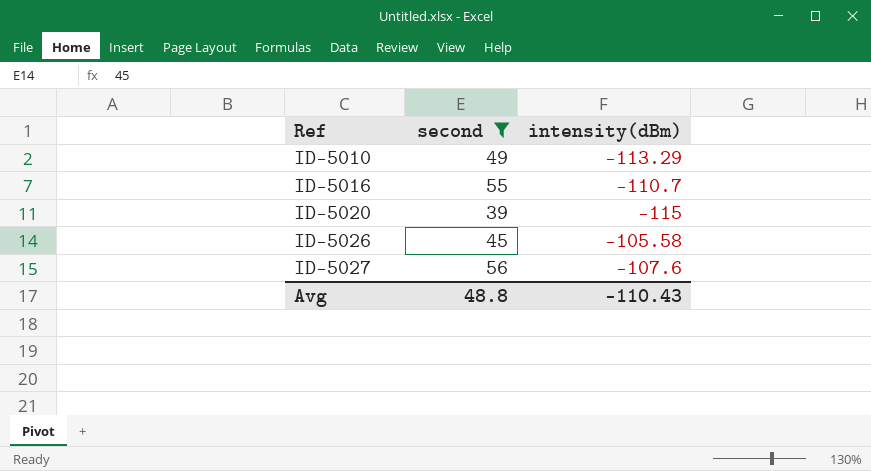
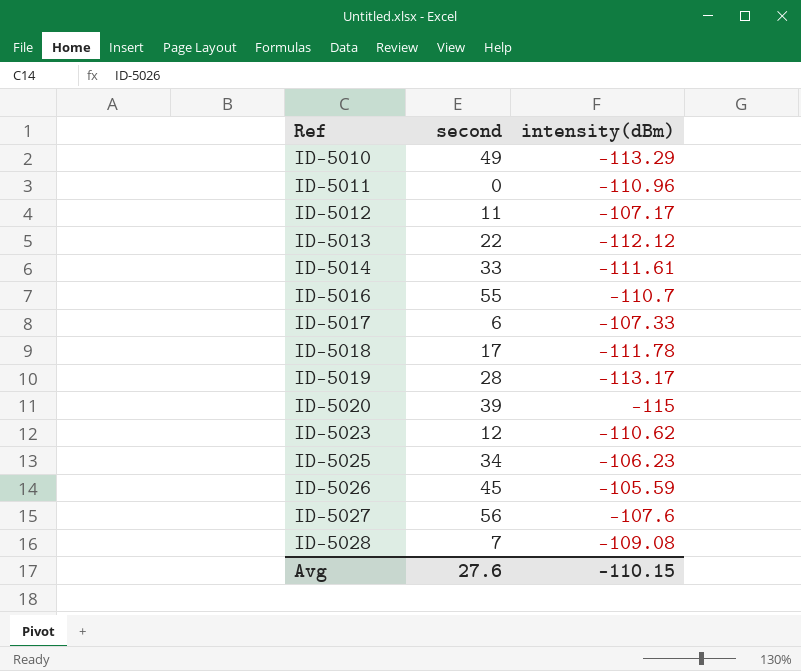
filter: second >= 39 -> none
ID-5026 | intensity(dBm): -105.58 -> -105.59
Avg | second: 48.8 -> 27.6
Avg | intensity(dBm): -110.43 -> -110.15

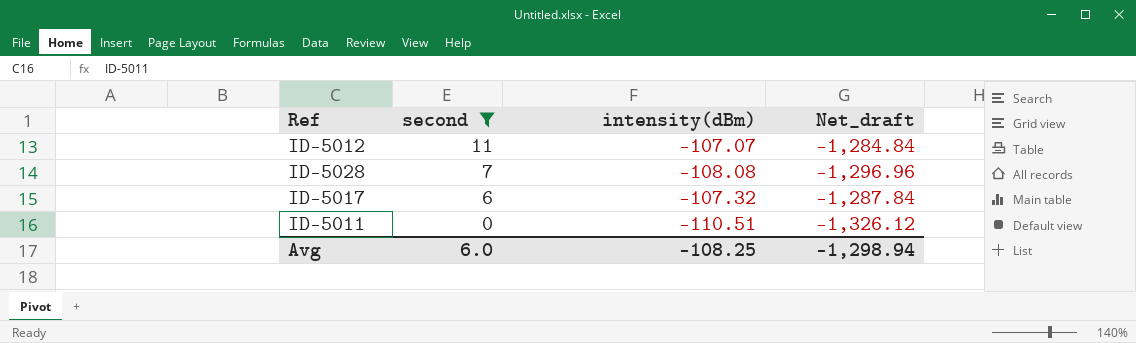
filter: none -> second <= 11
row order: Ref ascending -> second descending
column Net_draft | formula: none -> [intensity(dBm)] * 12
ID-5012 | intensity(dBm): -107.17 -> -107.07
ID-5028 | intensity(dBm): -109.08 -> -108.08
ID-5017 | intensity(dBm): -107.33 -> -107.32
ID-5011 | intensity(dBm): -110.96 -> -110.51
Avg | second: 27.6 -> 6.0
Avg | intensity(dBm): -110.15 -> -108.25

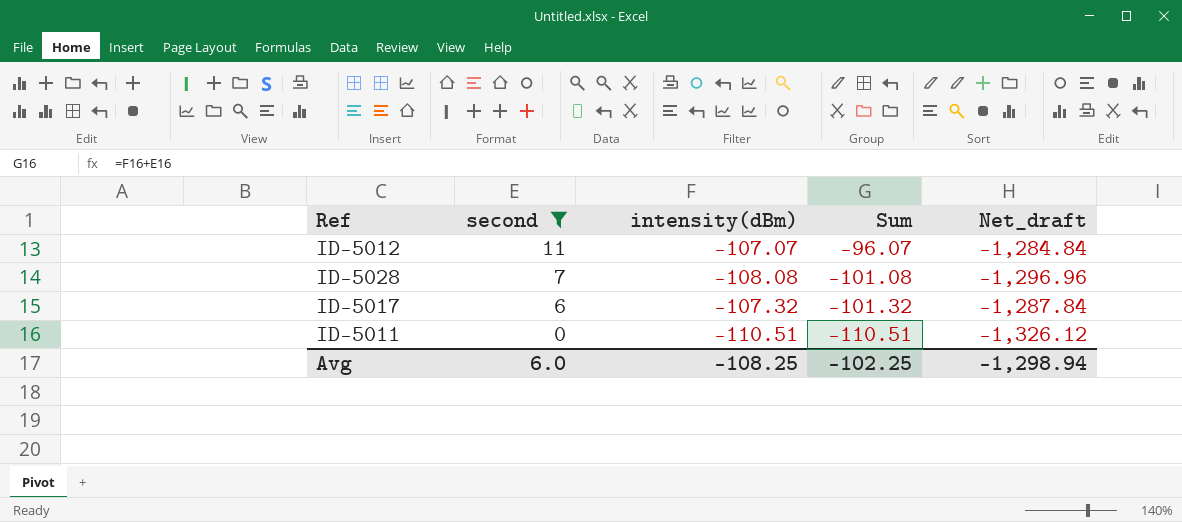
column Sum | formula: none -> [second] + [intensity(dBm)]

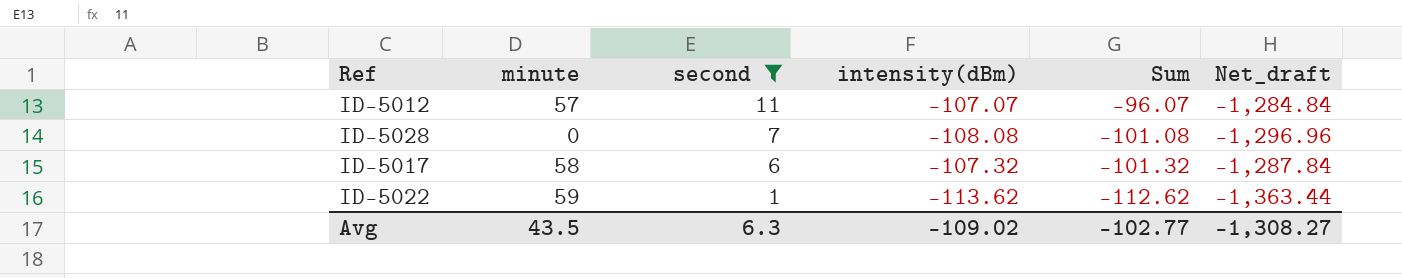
column minute | position: none -> 2
row ID-5011: 0 | -110.51 | -110.51 | -1,326.12 -> none
row ID-5022: none -> 59 | 1 | -113.62 | -112.62 | -1,363.44
Avg | second: 6.0 -> 6.3
Avg | intensity(dBm): -108.25 -> -109.02
Avg | Sum: -102.25 -> -102.77
Avg | Net_draft: -1,298.94 -> -1,308.27

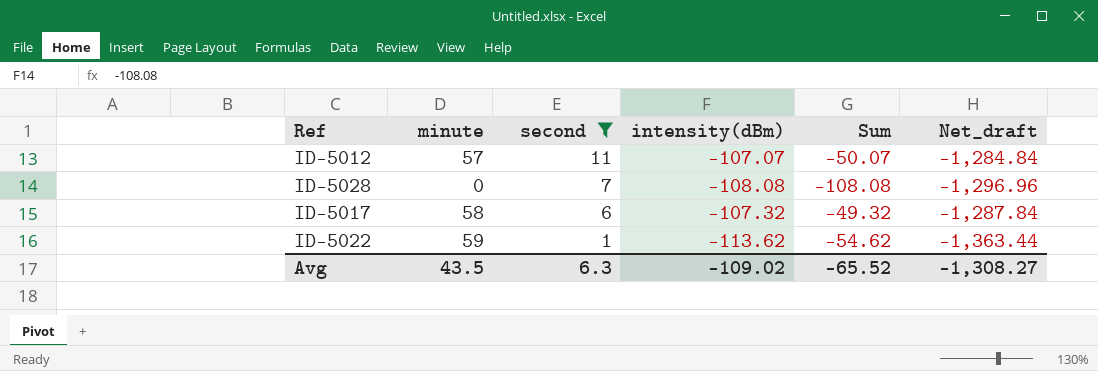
column Sum | formula: [second] + [intensity(dBm)] -> [minute] + [intensity(dBm)]
Avg | Sum: -102.77 -> -65.52

